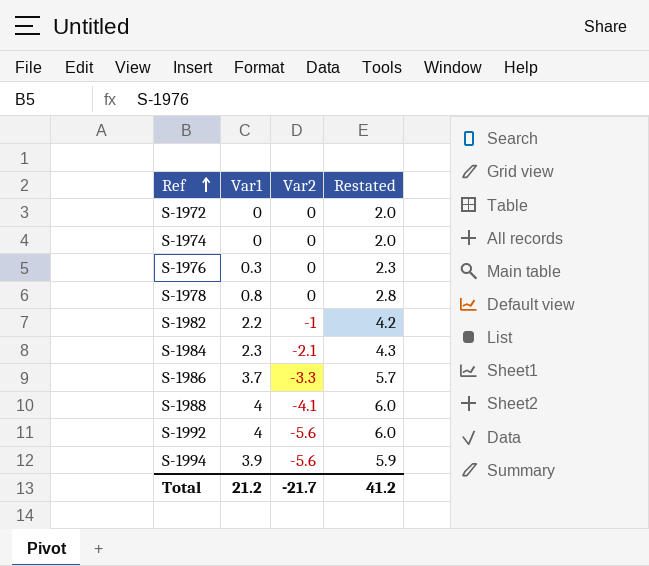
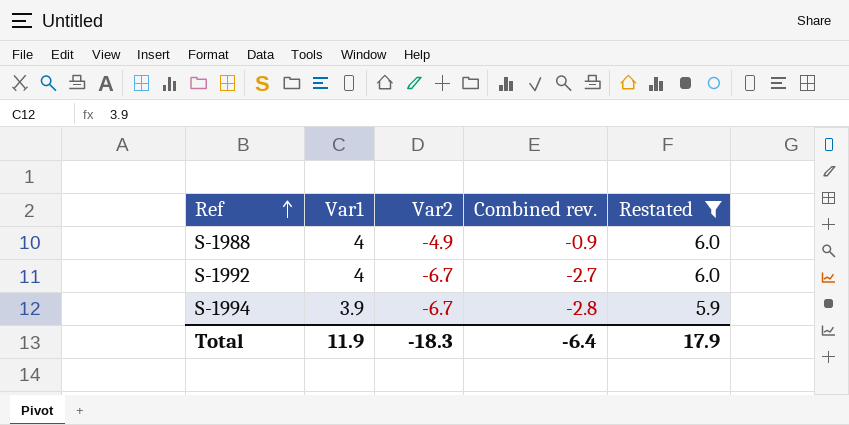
filter: none -> Restated >= 5.9
column Combined rev. | formula: none -> [Var1] + [Var2]
S-1988 | Var2: -4.1 -> -4.9
S-1992 | Var2: -5.6 -> -6.7
S-1994 | Var2: -5.6 -> -6.7
Total | Var1: 21.2 -> 11.9
Total | Var2: -21.7 -> -18.3
Total | Restated: 41.2 -> 17.9

